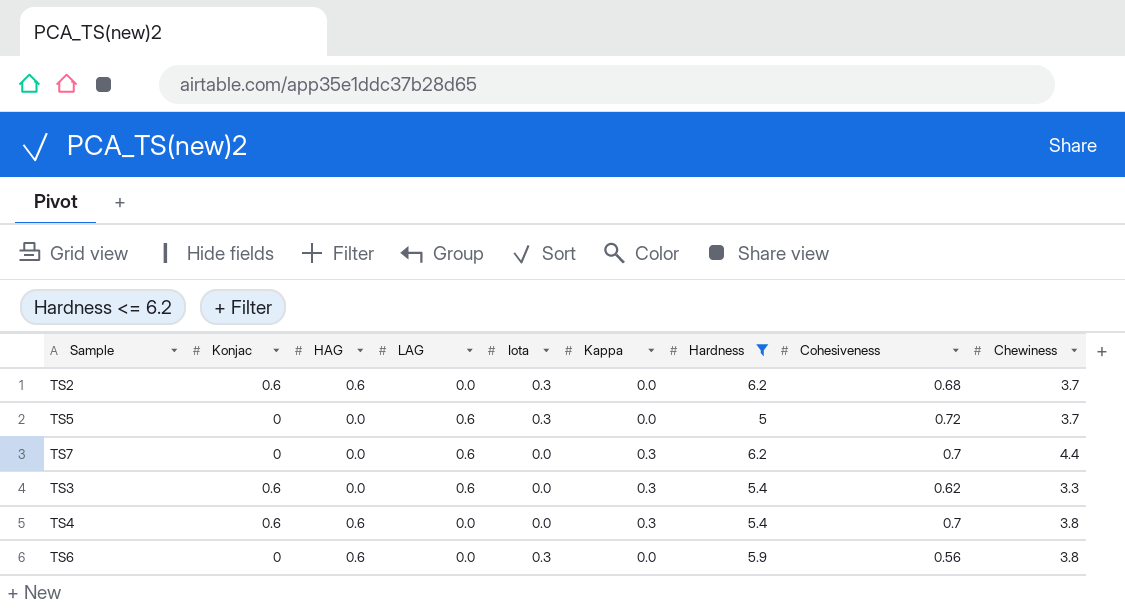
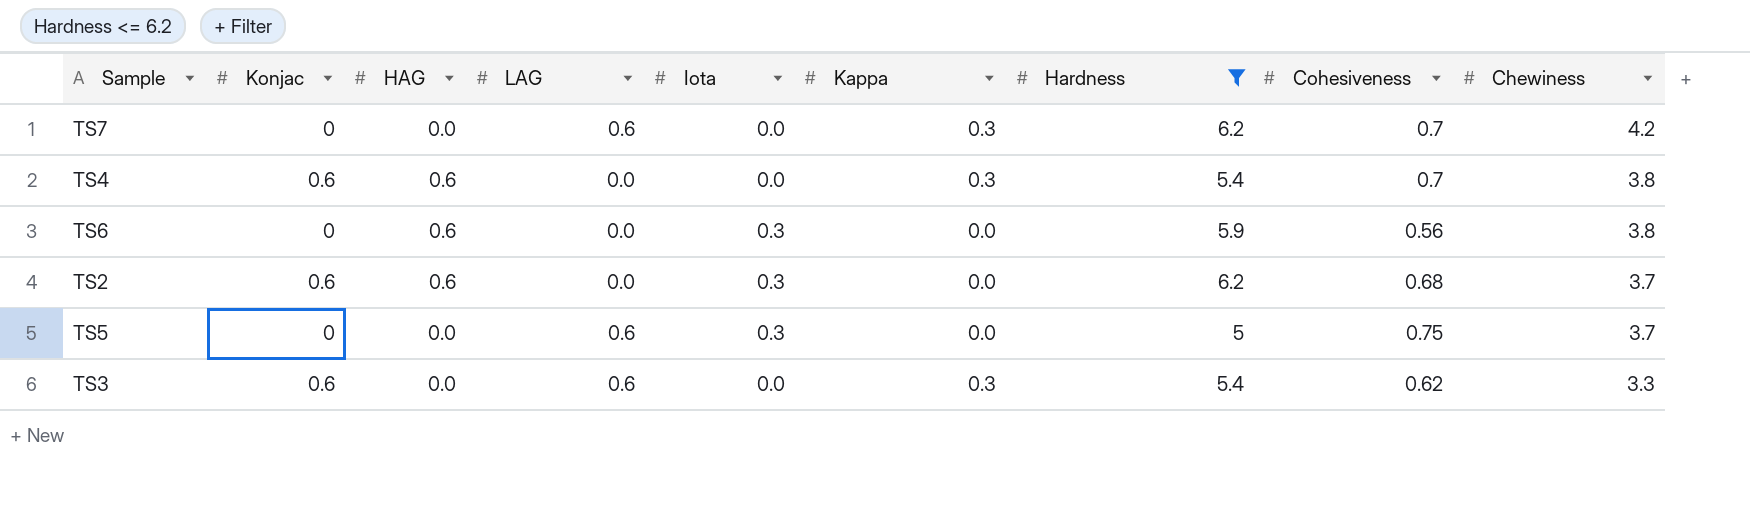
row order: none -> Chewiness descending
TS7 | Chewiness: 4.4 -> 4.2
TS5 | Cohesiveness: 0.72 -> 0.75

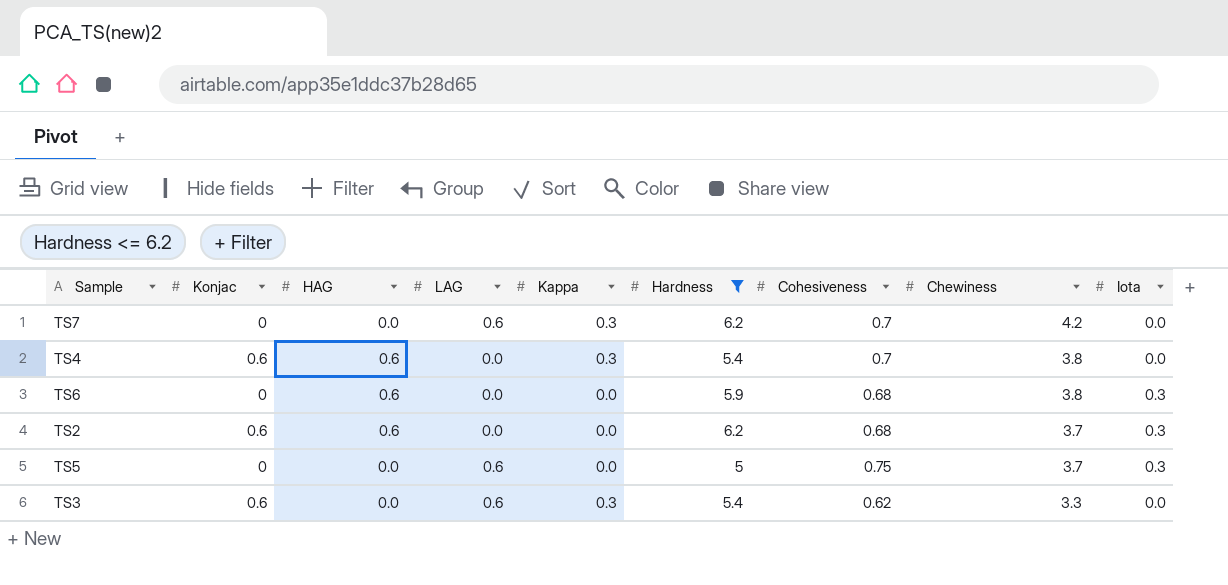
column Iota | position: 5 -> 9
TS6 | Cohesiveness: 0.56 -> 0.68

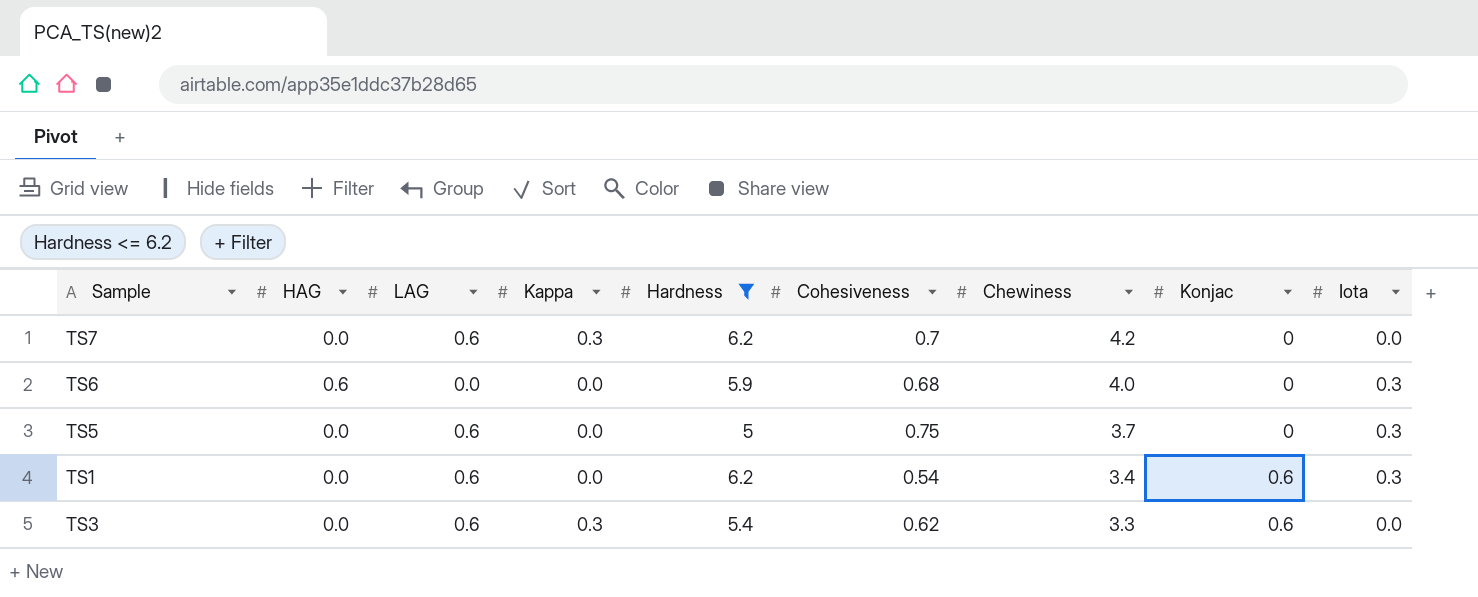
column Konjac | position: 2 -> 8
row TS4: 0.6 | 0.6 | 0.0 | 0.3 | 5.4 | 0.7 | 3.8 | 0.0 -> none
row TS2: 0.6 | 0.6 | 0.0 | 0.0 | 6.2 | 0.68 | 3.7 | 0.3 -> none
TS6 | Chewiness: 3.8 -> 4.0
row TS1: none -> 0.0 | 0.6 | 0.0 | 6.2 | 0.54 | 3.4 | 0.6 | 0.3

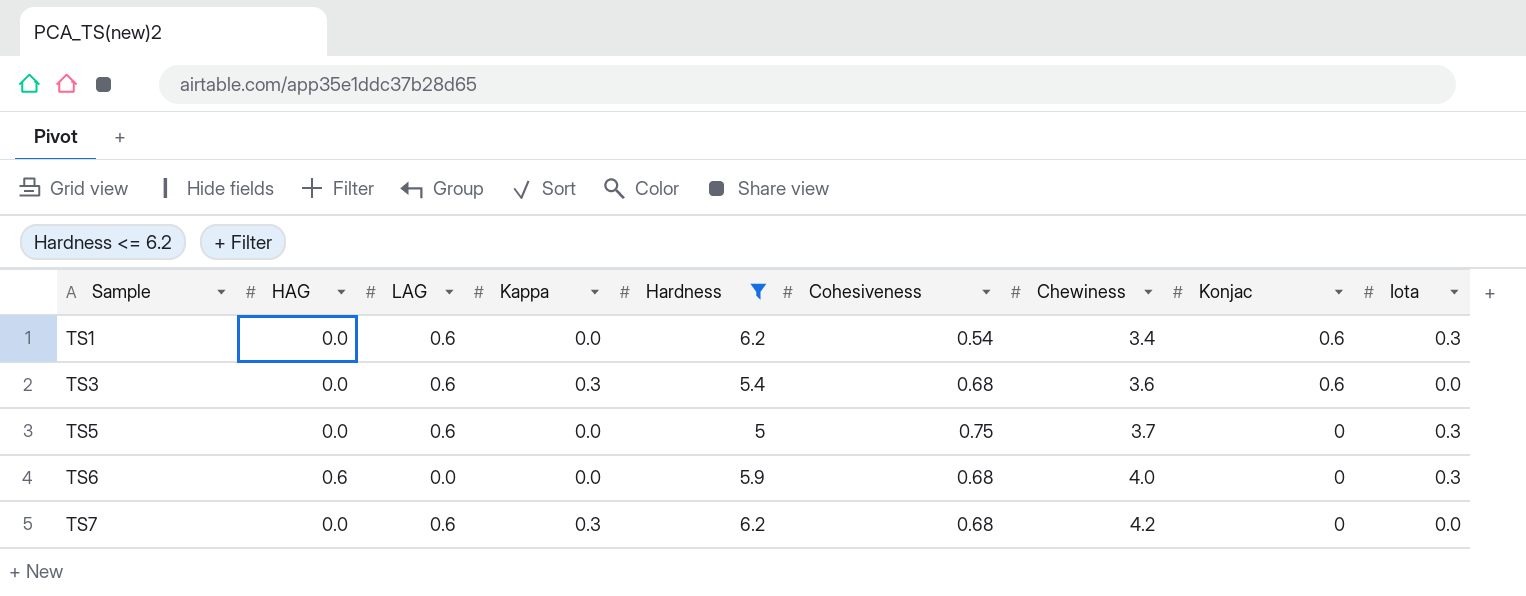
row order: Chewiness descending -> Sample ascending
TS3 | Cohesiveness: 0.62 -> 0.68
TS3 | Chewiness: 3.3 -> 3.6
TS7 | Cohesiveness: 0.7 -> 0.68

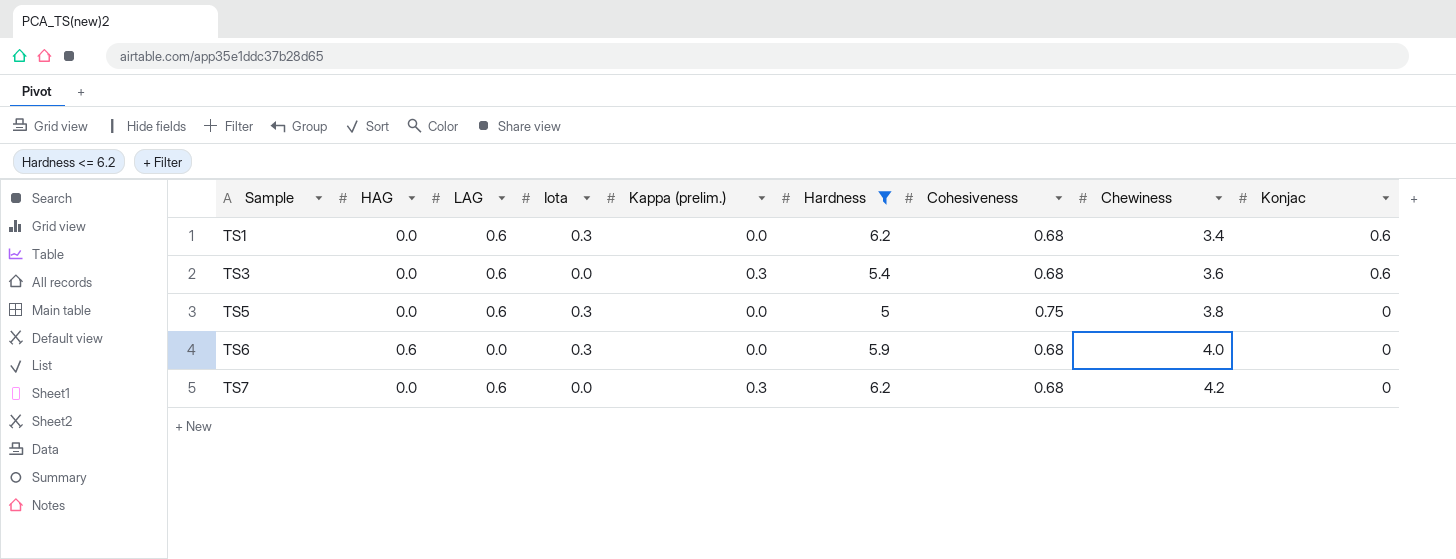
column Iota | position: 9 -> 4
column name: Kappa -> Kappa (prelim.)
TS1 | Cohesiveness: 0.54 -> 0.68
TS5 | Chewiness: 3.7 -> 3.8

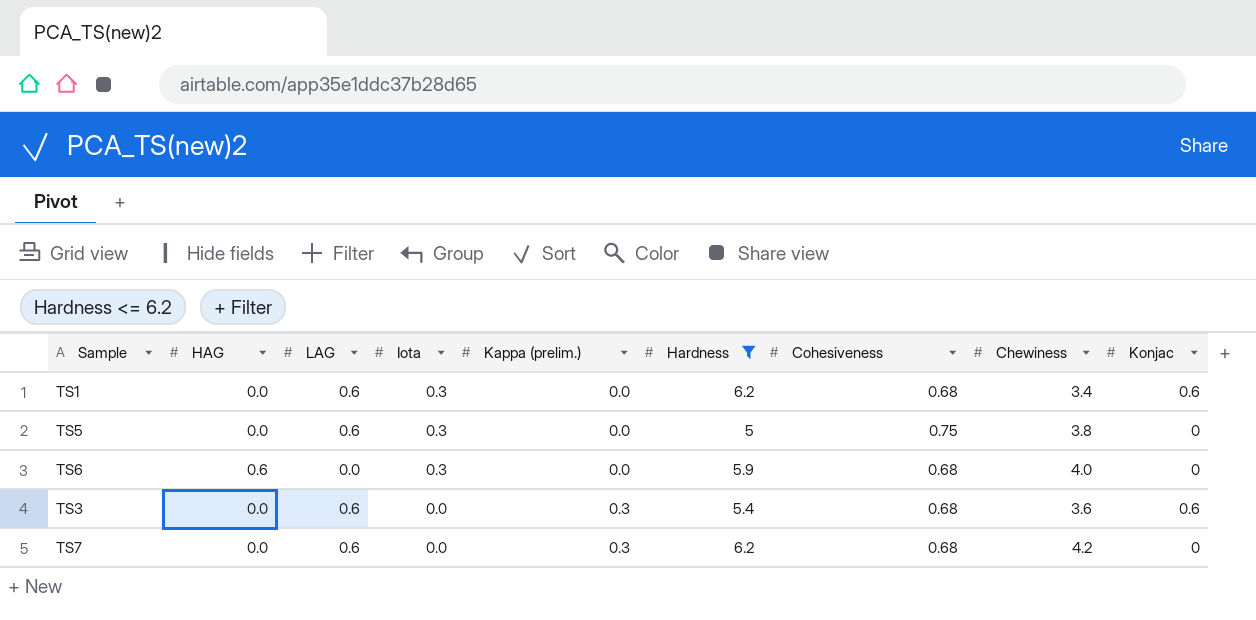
row order: Sample ascending -> Iota descending

